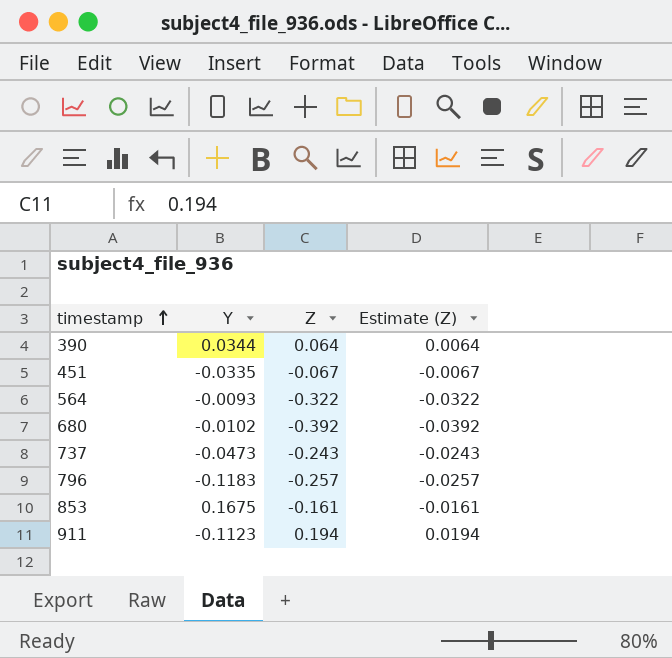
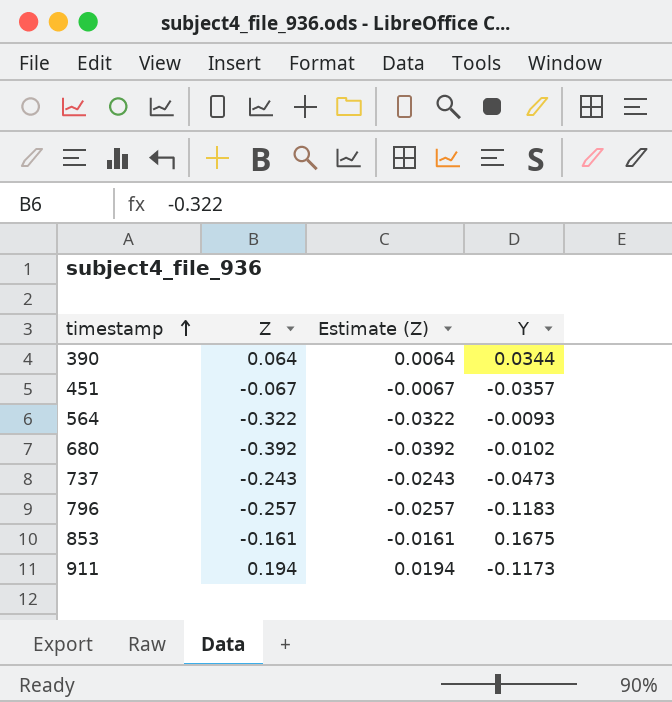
column Y | position: 2 -> 4
451 | Y: -0.0335 -> -0.0357
911 | Y: -0.1123 -> -0.1173

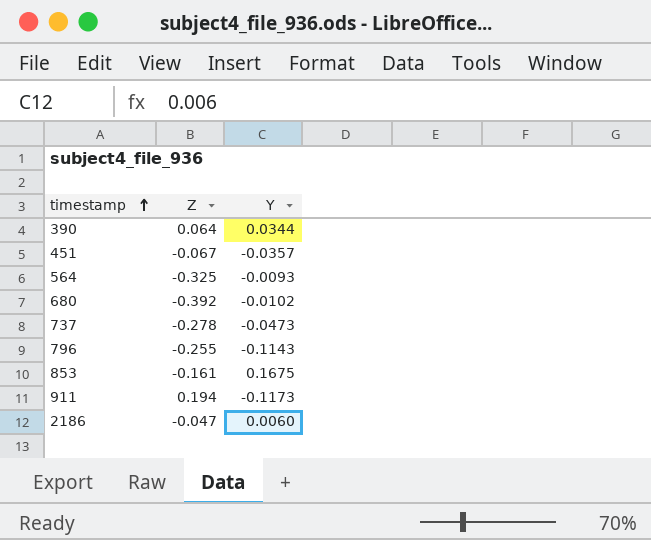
column Estimate (Z) | formula: [Z] * 0.1 -> none
564 | Z: -0.322 -> -0.325
737 | Z: -0.243 -> -0.278
796 | Z: -0.257 -> -0.255
796 | Y: -0.1183 -> -0.1143
row 2186: none -> -0.047 | 0.0060

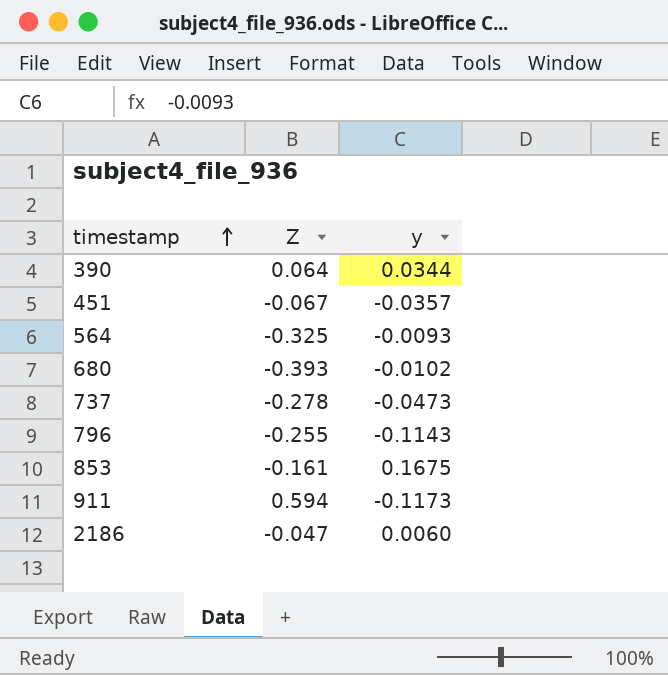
column name: Y -> y
680 | Z: -0.392 -> -0.393
911 | Z: 0.194 -> 0.594

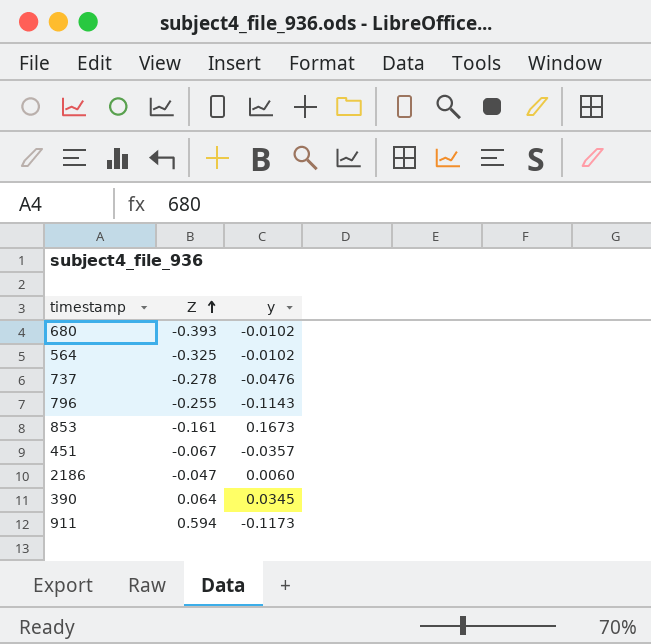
row order: timestamp ascending -> Z ascending
564 | y: -0.0093 -> -0.0102
737 | y: -0.0473 -> -0.0476
853 | y: 0.1675 -> 0.1673
390 | y: 0.0344 -> 0.0345

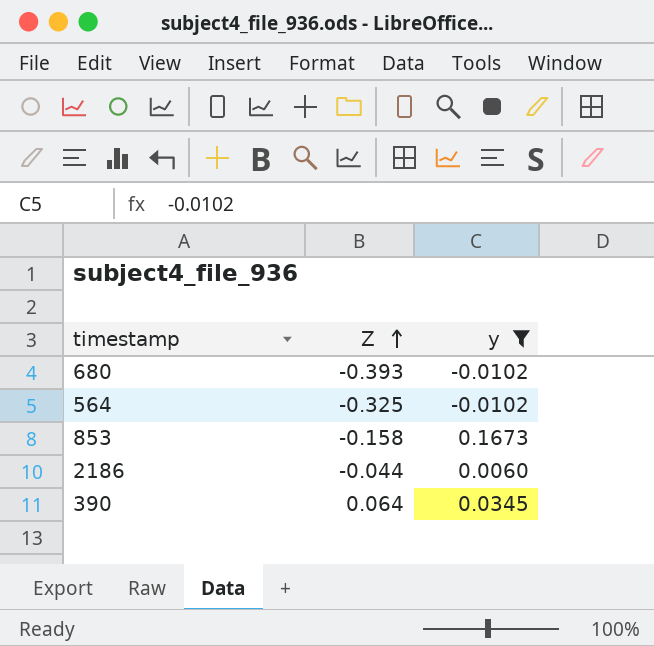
filter: none -> y >= -0.0102
853 | Z: -0.161 -> -0.158
2186 | Z: -0.047 -> -0.044

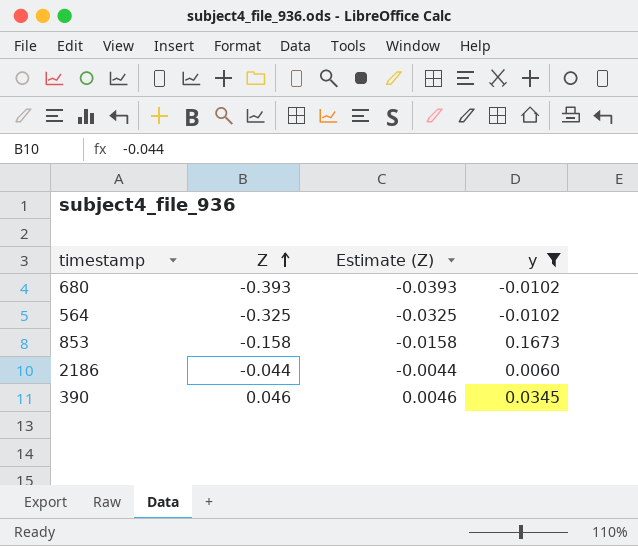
column Estimate (Z) | formula: none -> [Z] * 0.1
390 | Z: 0.064 -> 0.046

